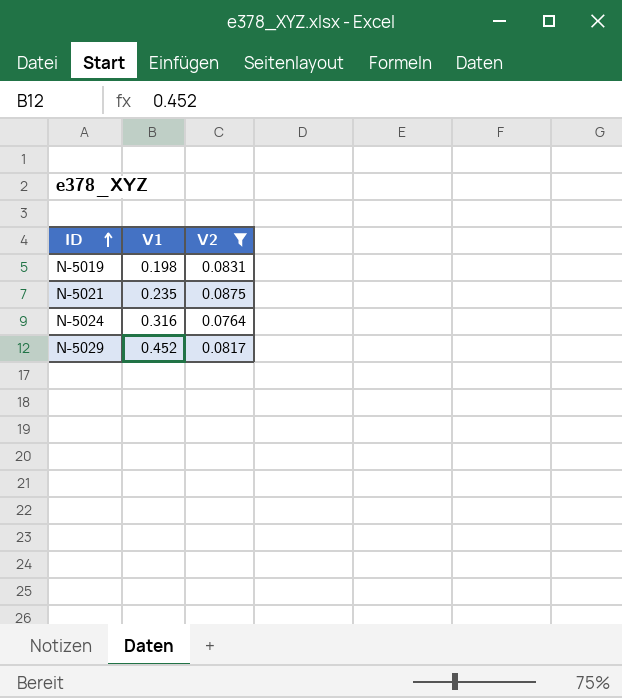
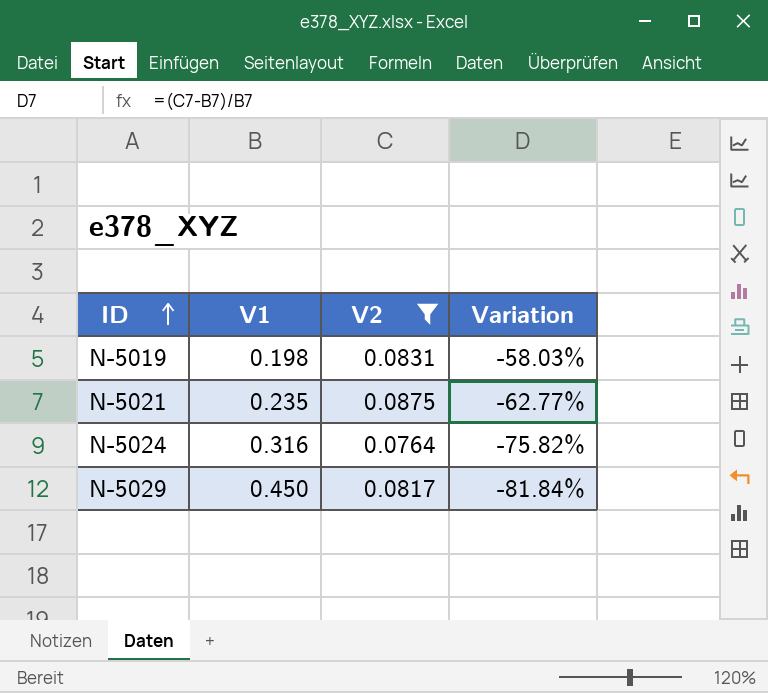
column Variation | formula: none -> ([V2] - [V1]) / [V1]
N-5029 | V1: 0.452 -> 0.450

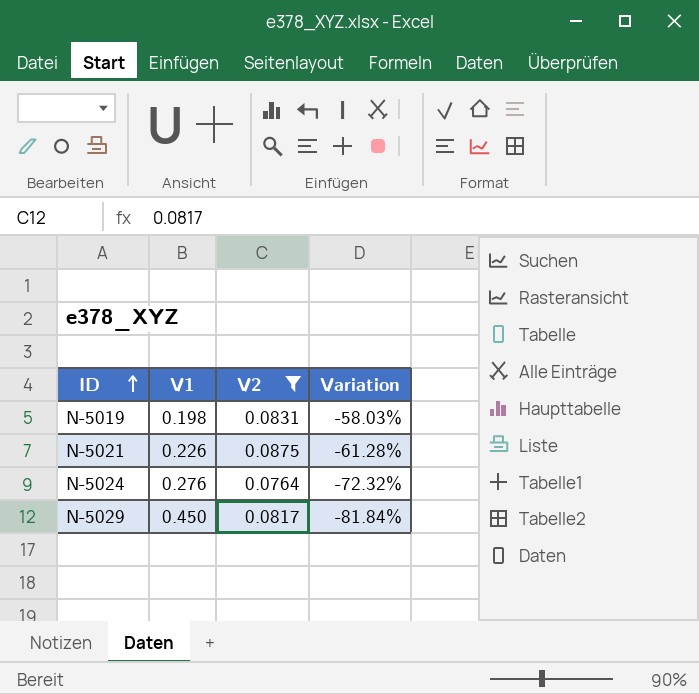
N-5021 | V1: 0.235 -> 0.226
N-5021 | Variation: -62.77% -> -61.28%
N-5024 | V1: 0.316 -> 0.276
N-5024 | Variation: -75.82% -> -72.32%

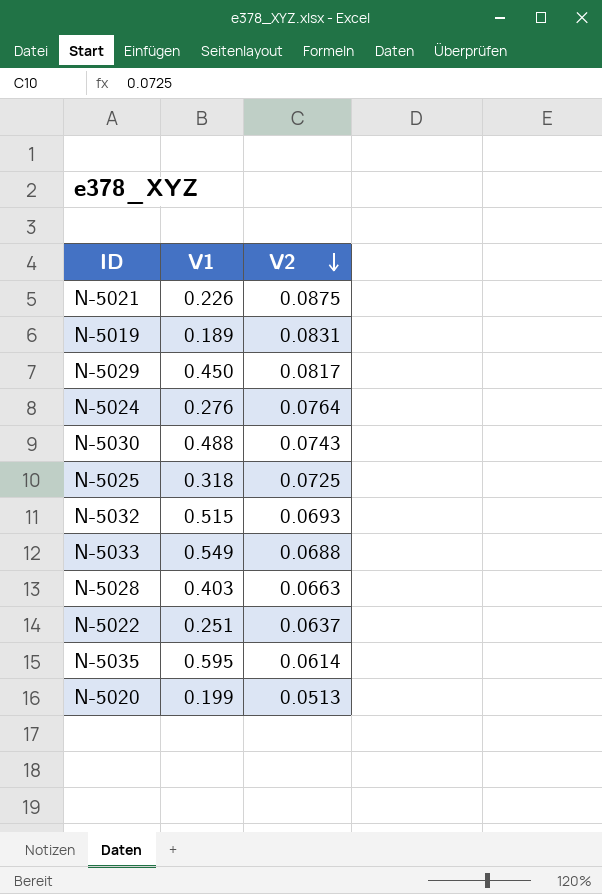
filter: V2 >= 0.0764 -> none
row order: ID ascending -> V2 descending
column Variation | formula: ([V2] - [V1]) / [V1] -> none
N-5019 | V1: 0.198 -> 0.189

